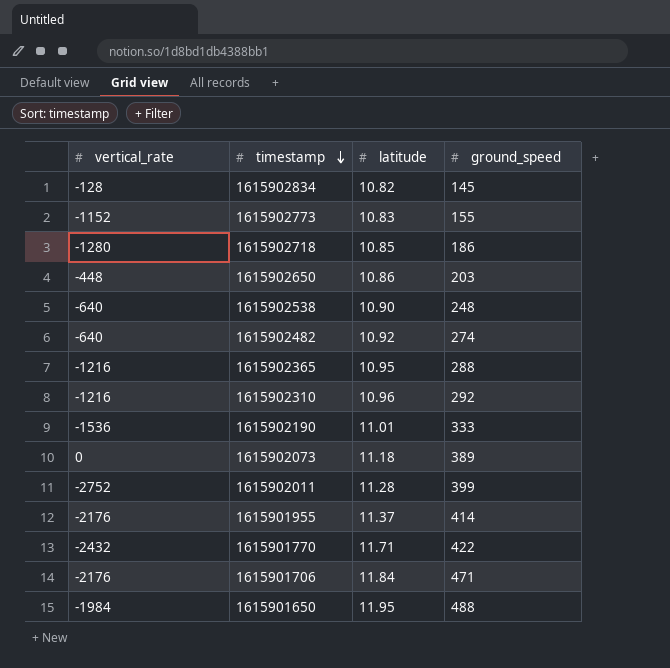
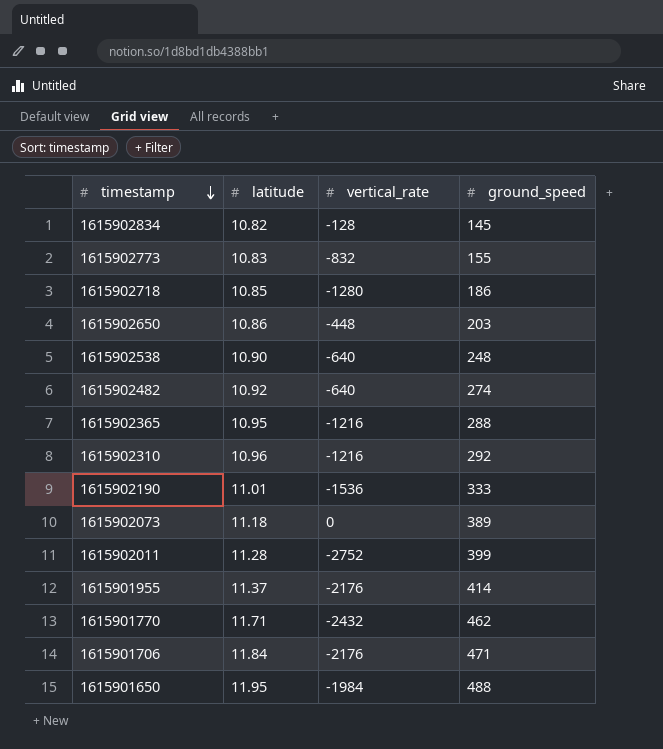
column vertical_rate | position: 1 -> 3
1615902773 | vertical_rate: -1152 -> -832
1615901770 | ground_speed: 422 -> 462

